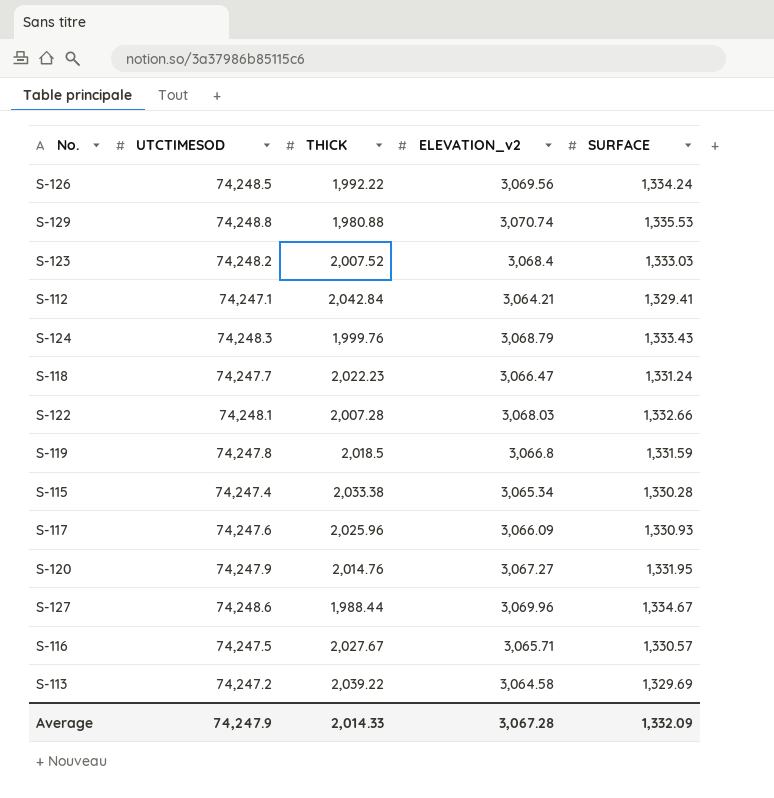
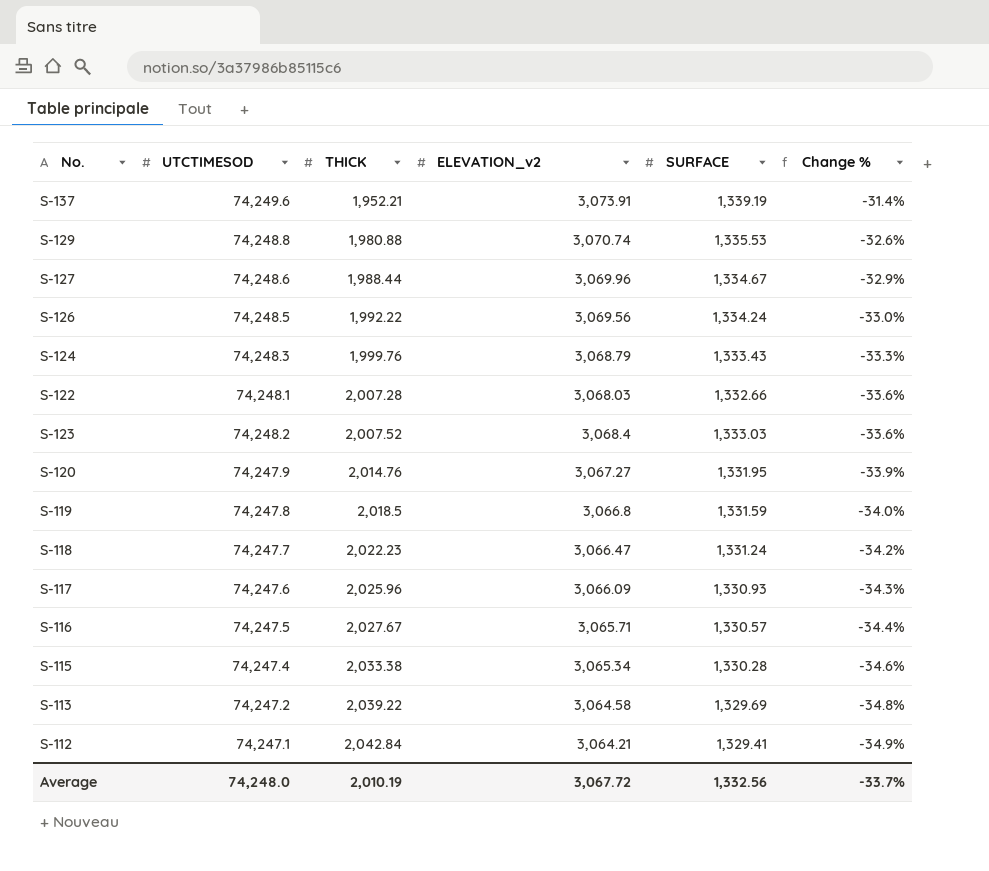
row order: none -> THICK ascending
column Change % | formula: none -> ([SURFACE] - [THICK]) / [THICK]
row S-137: none -> 74,249.6 | 1,952.21 | 3,073.91 | 1,339.19 | -31.4%
Average | UTCTIMESOD: 74,247.9 -> 74,248.0
Average | THICK: 2,014.33 -> 2,010.19
Average | ELEVATION_v2: 3,067.28 -> 3,067.72
Average | SURFACE: 1,332.09 -> 1,332.56

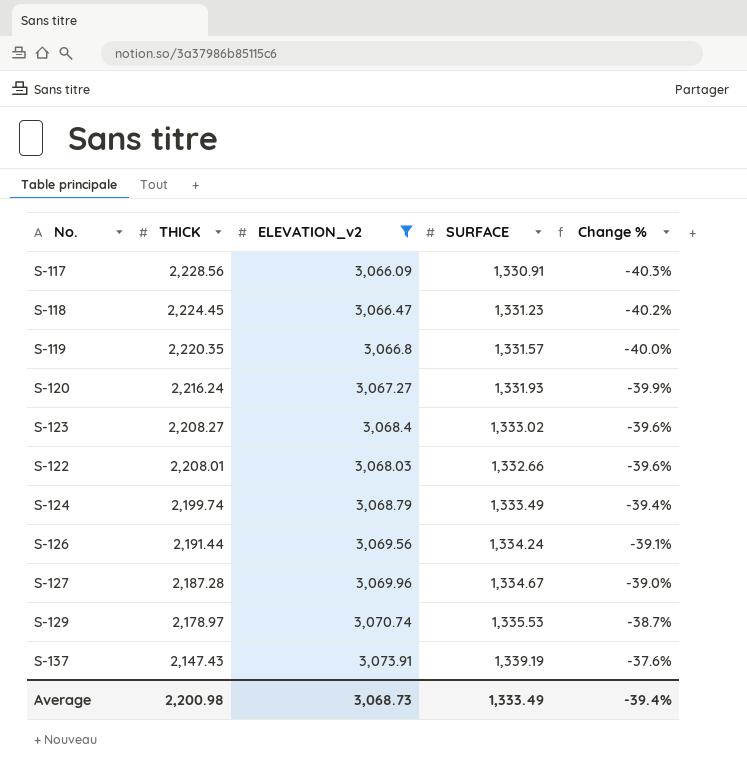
filter: none -> ELEVATION_v2 >= 3,066.09
row order: THICK ascending -> THICK descending
column UTCTIMESOD | position: 2 -> none
S-117 | THICK: 2,025.96 -> 2,228.56
S-117 | SURFACE: 1,330.93 -> 1,330.91
S-117 | Change %: -34.3% -> -40.3%
S-118 | THICK: 2,022.23 -> 2,224.45
S-118 | SURFACE: 1,331.24 -> 1,331.23
S-118 | Change %: -34.2% -> -40.2%
S-119 | THICK: 2,018.5 -> 2,220.35
S-119 | SURFACE: 1,331.59 -> 1,331.57
S-119 | Change %: -34.0% -> -40.0%
S-120 | THICK: 2,014.76 -> 2,216.24
S-120 | SURFACE: 1,331.95 -> 1,331.93
S-120 | Change %: -33.9% -> -39.9%
S-123 | THICK: 2,007.52 -> 2,208.27
S-123 | SURFACE: 1,333.03 -> 1,333.02
S-123 | Change %: -33.6% -> -39.6%
S-122 | THICK: 2,007.28 -> 2,208.01
S-122 | Change %: -33.6% -> -39.6%
S-124 | THICK: 1,999.76 -> 2,199.74
S-124 | SURFACE: 1,333.43 -> 1,333.49
S-124 | Change %: -33.3% -> -39.4%
S-126 | THICK: 1,992.22 -> 2,191.44
S-126 | Change %: -33.0% -> -39.1%
S-127 | THICK: 1,988.44 -> 2,187.28
S-127 | Change %: -32.9% -> -39.0%
S-129 | THICK: 1,980.88 -> 2,178.97
S-129 | Change %: -32.6% -> -38.7%
S-137 | THICK: 1,952.21 -> 2,147.43
S-137 | Change %: -31.4% -> -37.6%
Average | THICK: 2,010.19 -> 2,200.98
Average | ELEVATION_v2: 3,067.72 -> 3,068.73
Average | SURFACE: 1,332.56 -> 1,333.49
Average | Change %: -33.7% -> -39.4%

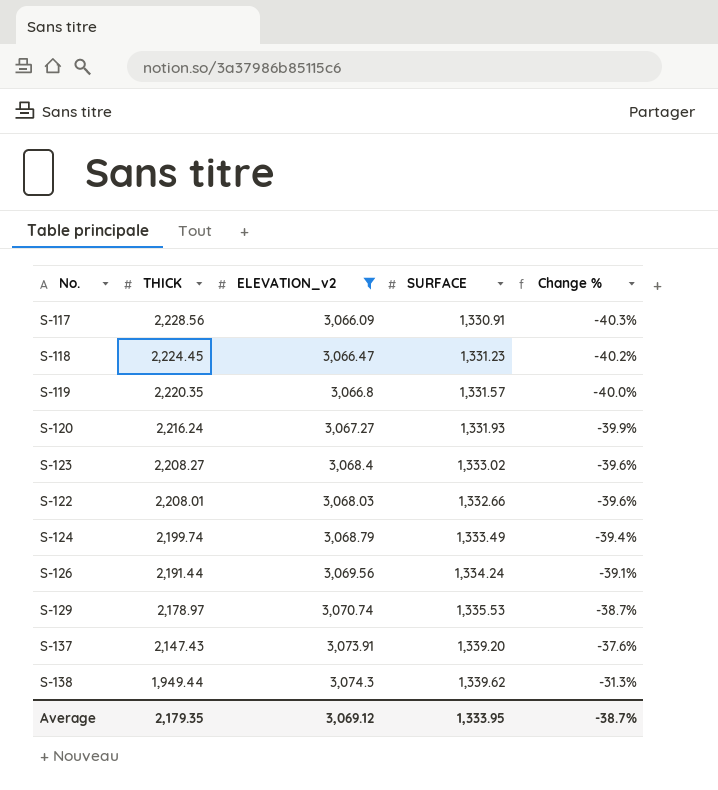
row S-127: 2,187.28 | 3,069.96 | 1,334.67 | -39.0% -> none
S-137 | SURFACE: 1,339.19 -> 1,339.20
row S-138: none -> 1,949.44 | 3,074.3 | 1,339.62 | -31.3%
Average | THICK: 2,200.98 -> 2,179.35
Average | ELEVATION_v2: 3,068.73 -> 3,069.12
Average | SURFACE: 1,333.49 -> 1,333.95
Average | Change %: -39.4% -> -38.7%

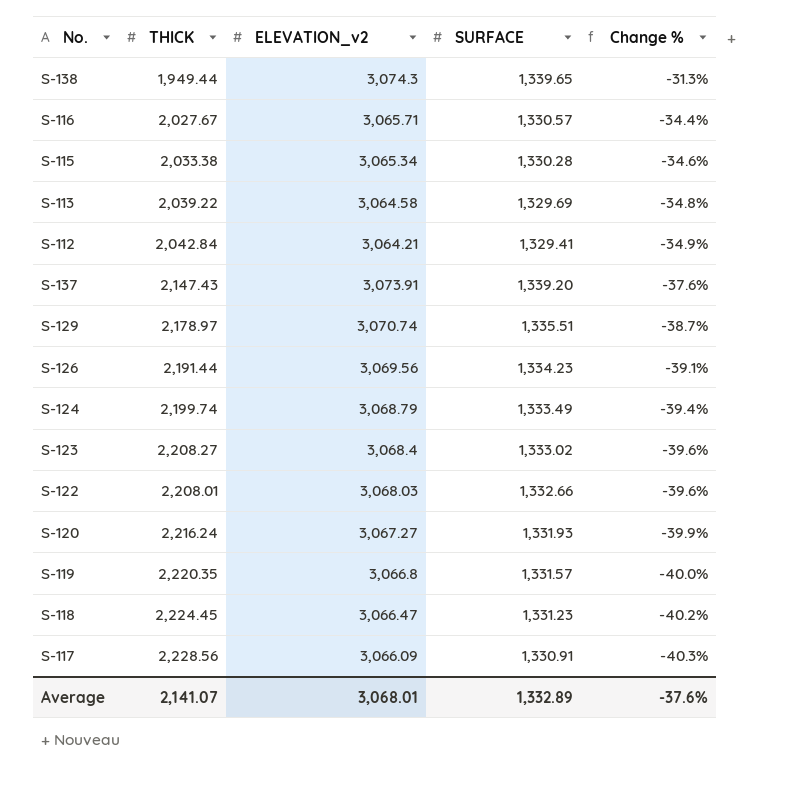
filter: ELEVATION_v2 >= 3,066.09 -> none
row order: THICK descending -> Change % descending
S-138 | SURFACE: 1,339.62 -> 1,339.65
S-129 | SURFACE: 1,335.53 -> 1,335.51
S-126 | SURFACE: 1,334.24 -> 1,334.23
Average | THICK: 2,179.35 -> 2,141.07
Average | ELEVATION_v2: 3,069.12 -> 3,068.01
Average | SURFACE: 1,333.95 -> 1,332.89
Average | Change %: -38.7% -> -37.6%

